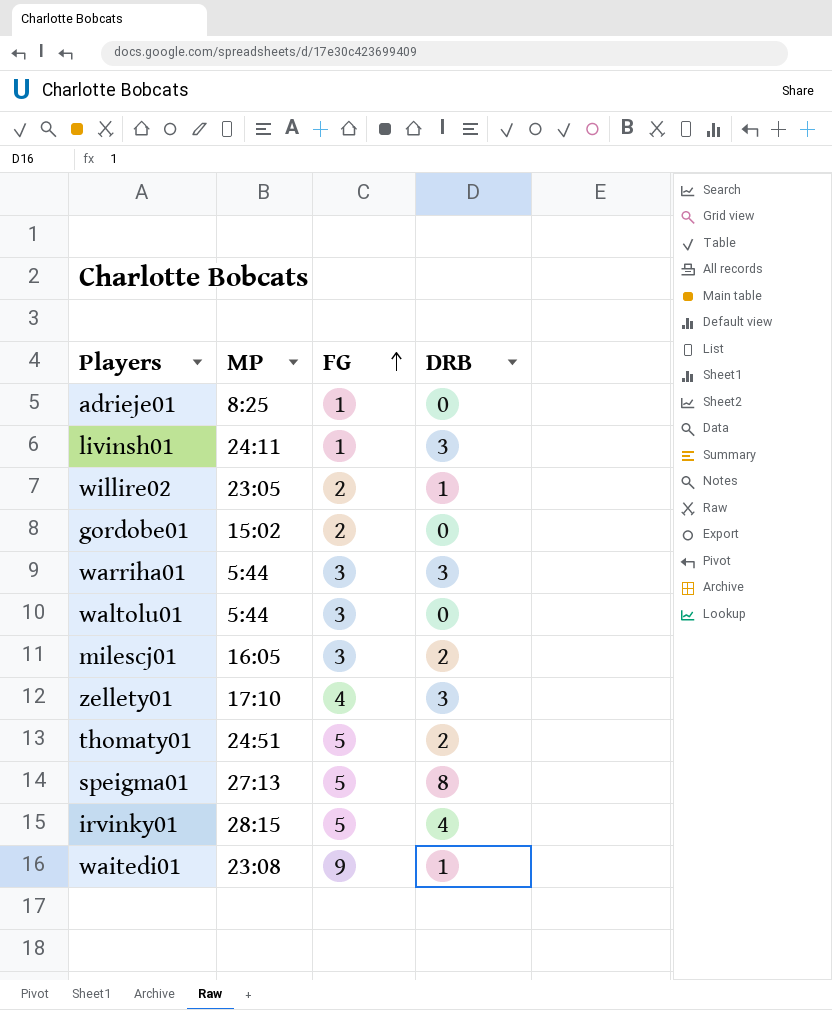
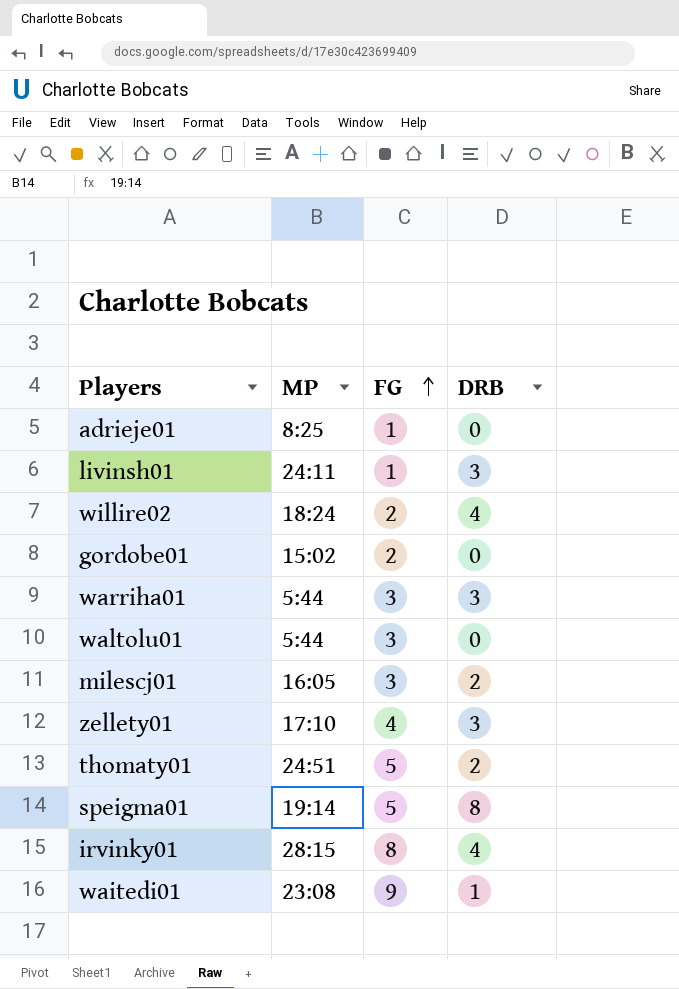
willire02 | MP: 23:05 -> 18:24
willire02 | DRB: 1 -> 4
speigma01 | MP: 27:13 -> 19:14
irvinky01 | FG: 5 -> 8

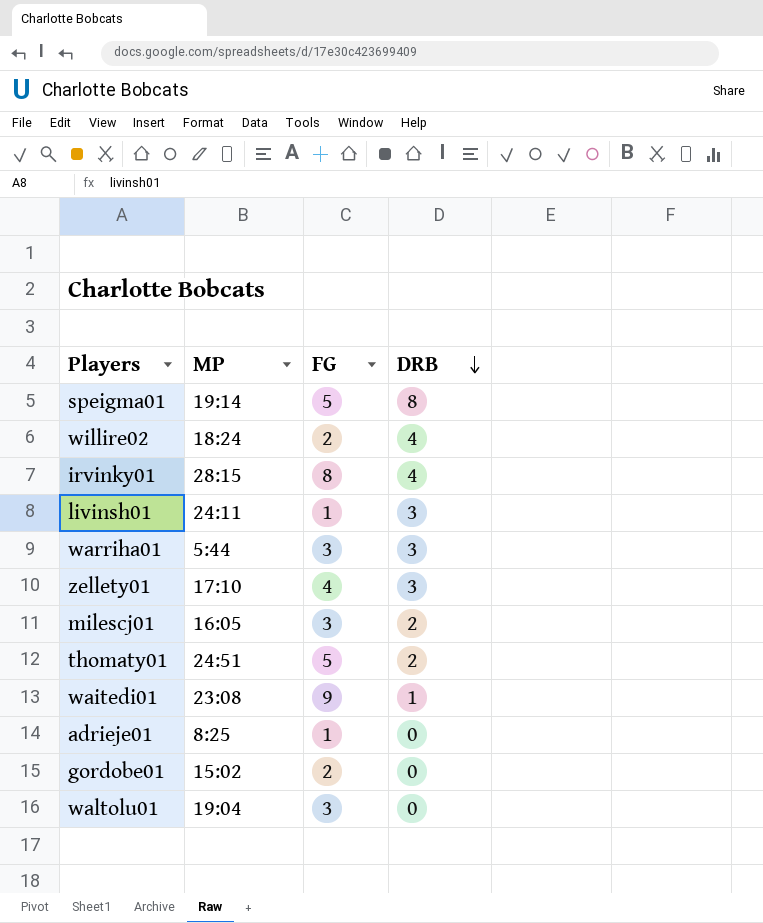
row order: FG ascending -> DRB descending
waltolu01 | MP: 5:44 -> 19:04

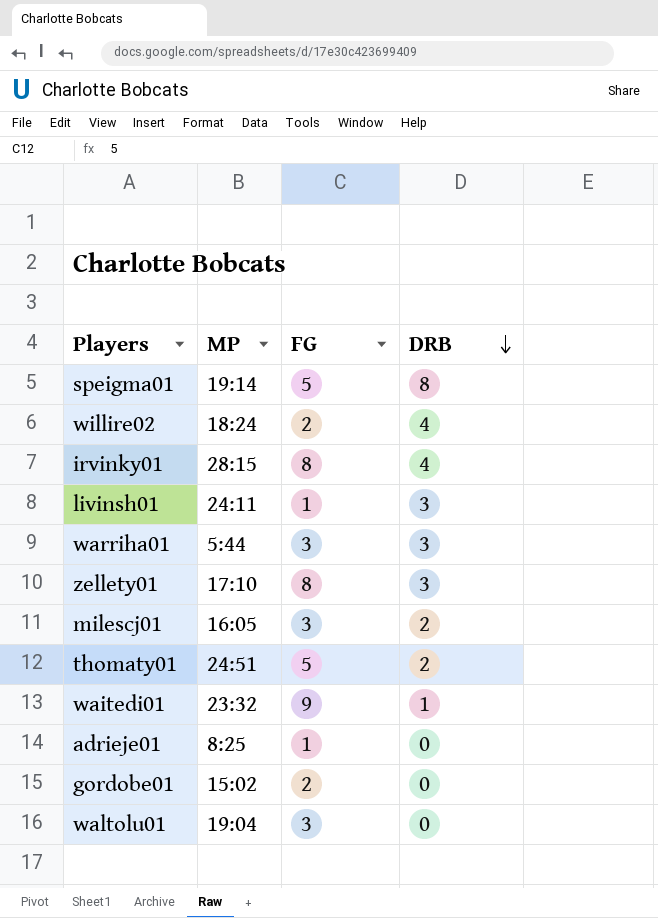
zellety01 | FG: 4 -> 8
waitedi01 | MP: 23:08 -> 23:32

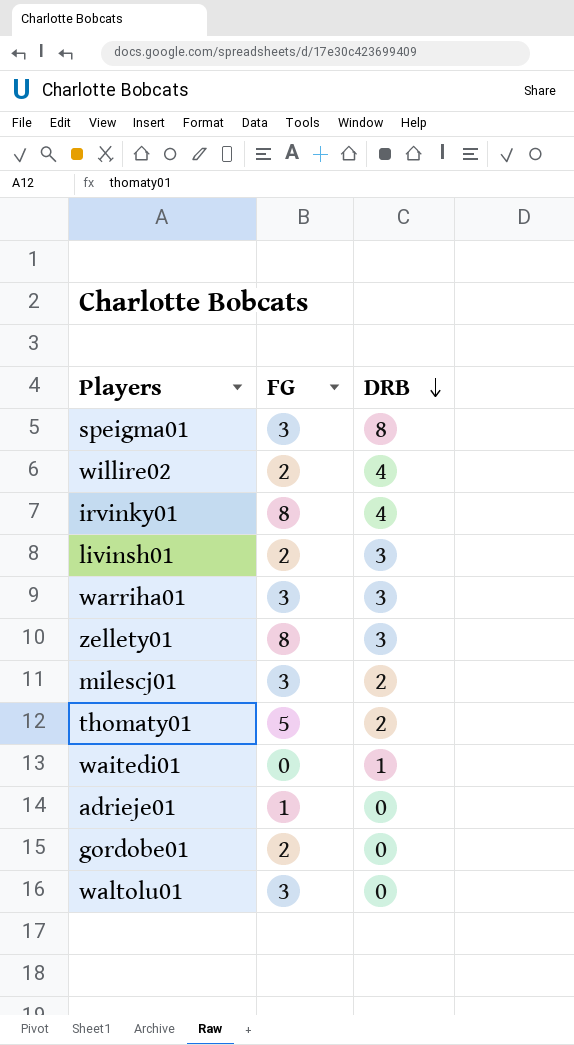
column MP | position: 2 -> none
speigma01 | FG: 5 -> 3
livinsh01 | FG: 1 -> 2
waitedi01 | FG: 9 -> 0

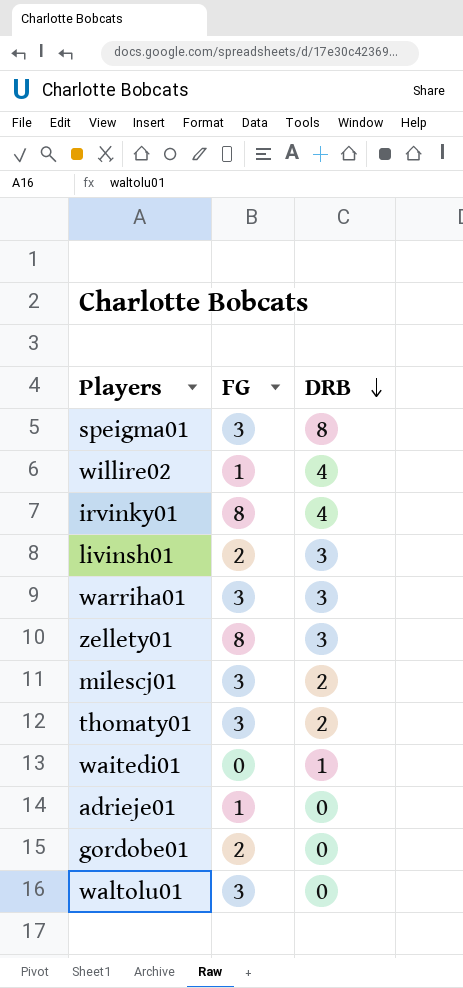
willire02 | FG: 2 -> 1
thomaty01 | FG: 5 -> 3

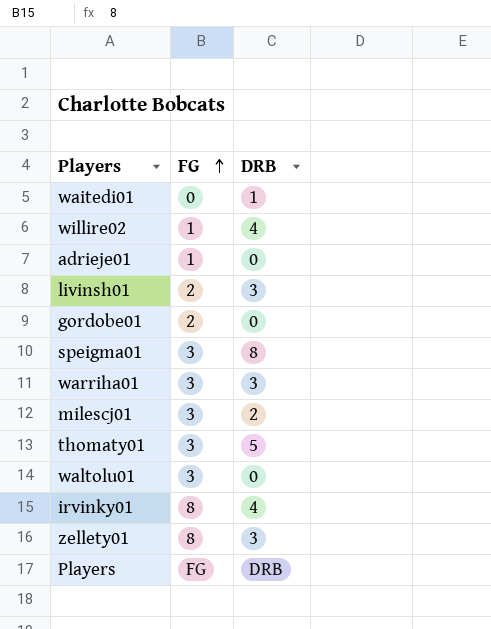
row order: DRB descending -> FG ascending
thomaty01 | DRB: 2 -> 5
row Players: none -> FG | DRB

